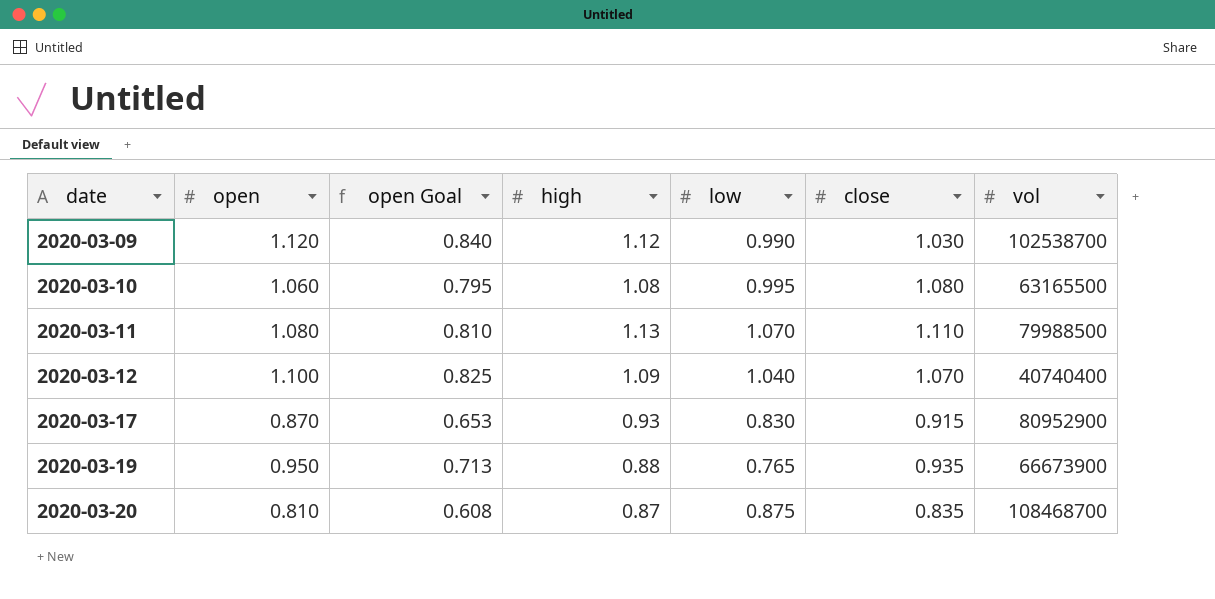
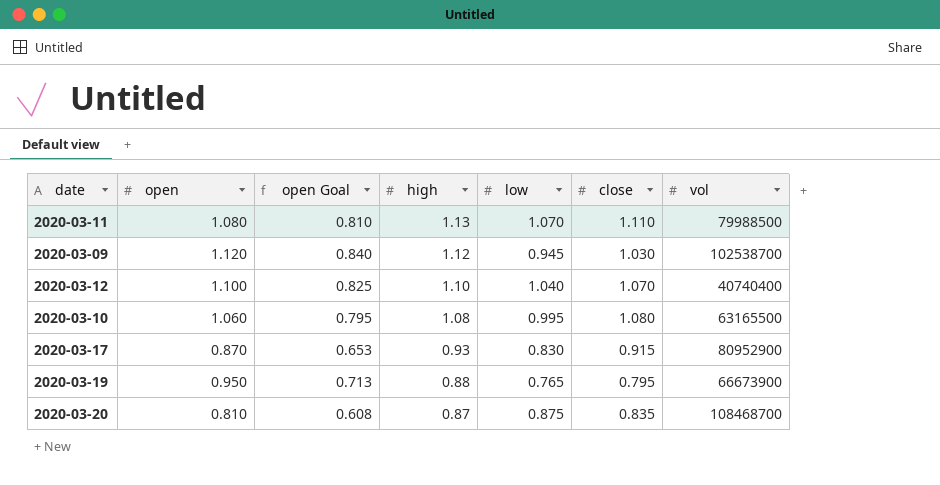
row order: date ascending -> high descending
2020-03-09 | low: 0.990 -> 0.945
2020-03-12 | high: 1.09 -> 1.10
2020-03-19 | close: 0.935 -> 0.795

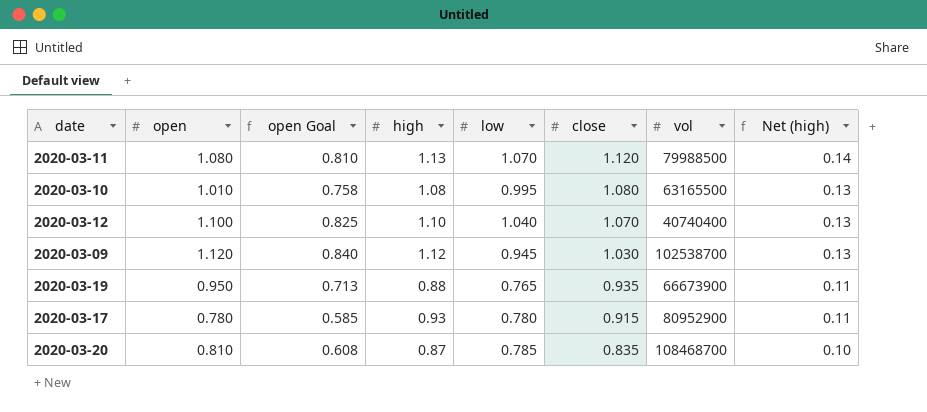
row order: high descending -> close descending
column Net (high) | formula: none -> [high] * 0.12
2020-03-11 | close: 1.110 -> 1.120
2020-03-10 | open: 1.060 -> 1.010
2020-03-10 | open Goal: 0.795 -> 0.758
2020-03-19 | close: 0.795 -> 0.935
2020-03-17 | open: 0.870 -> 0.780
2020-03-17 | open Goal: 0.653 -> 0.585
2020-03-17 | low: 0.830 -> 0.780
2020-03-20 | low: 0.875 -> 0.785

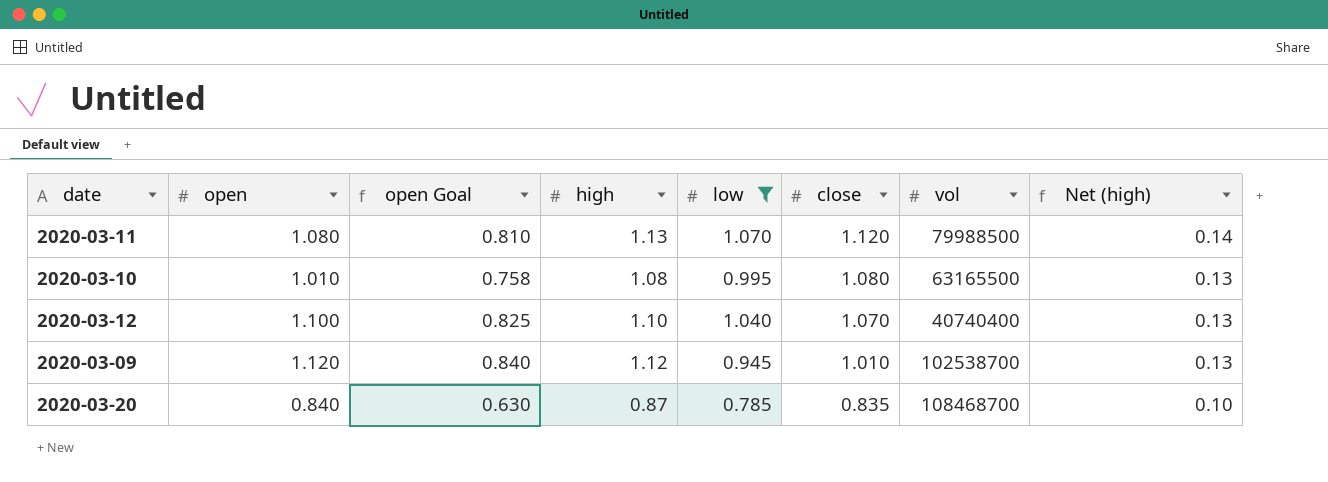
filter: none -> low >= 0.785
2020-03-09 | close: 1.030 -> 1.010
2020-03-20 | open: 0.810 -> 0.840
2020-03-20 | open Goal: 0.608 -> 0.630

